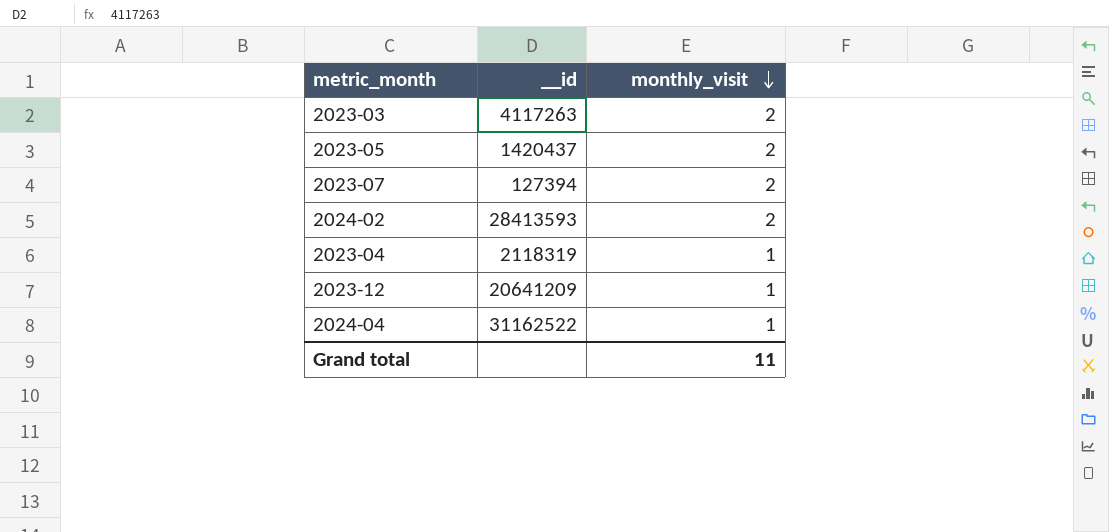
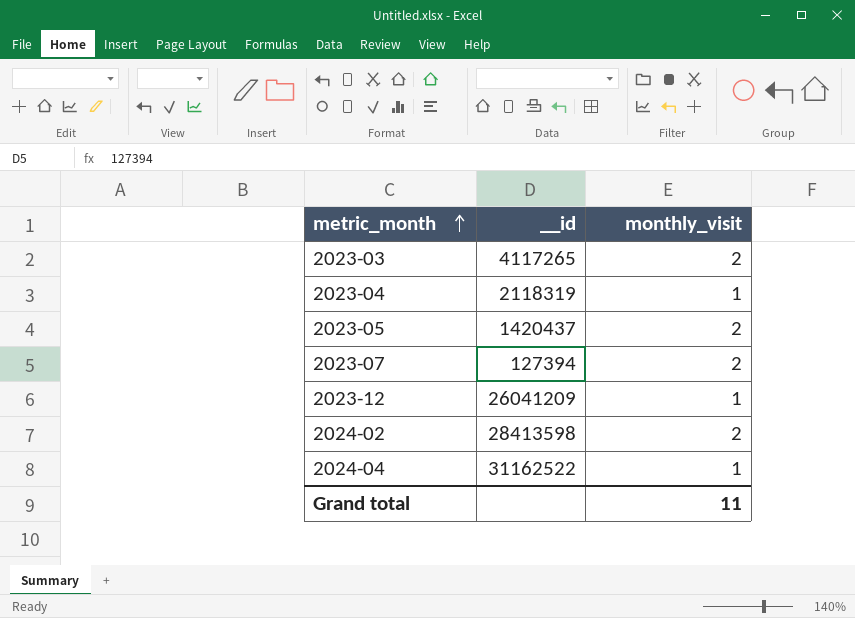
row order: monthly_visit descending -> metric_month ascending
2023-03 | __id: 4117263 -> 4117265
2023-12 | __id: 20641209 -> 26041209
2024-02 | __id: 28413593 -> 28413598

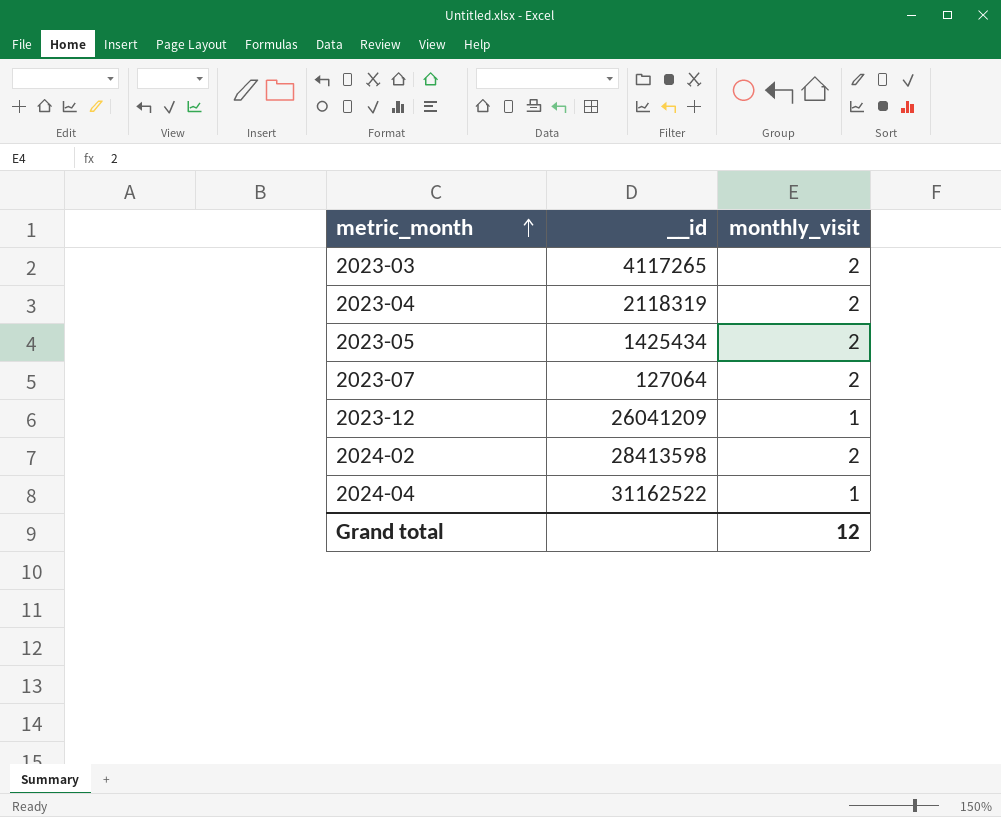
2023-04 | monthly_visit: 1 -> 2
2023-05 | __id: 1420437 -> 1425434
2023-07 | __id: 127394 -> 127064
Grand total | monthly_visit: 11 -> 12

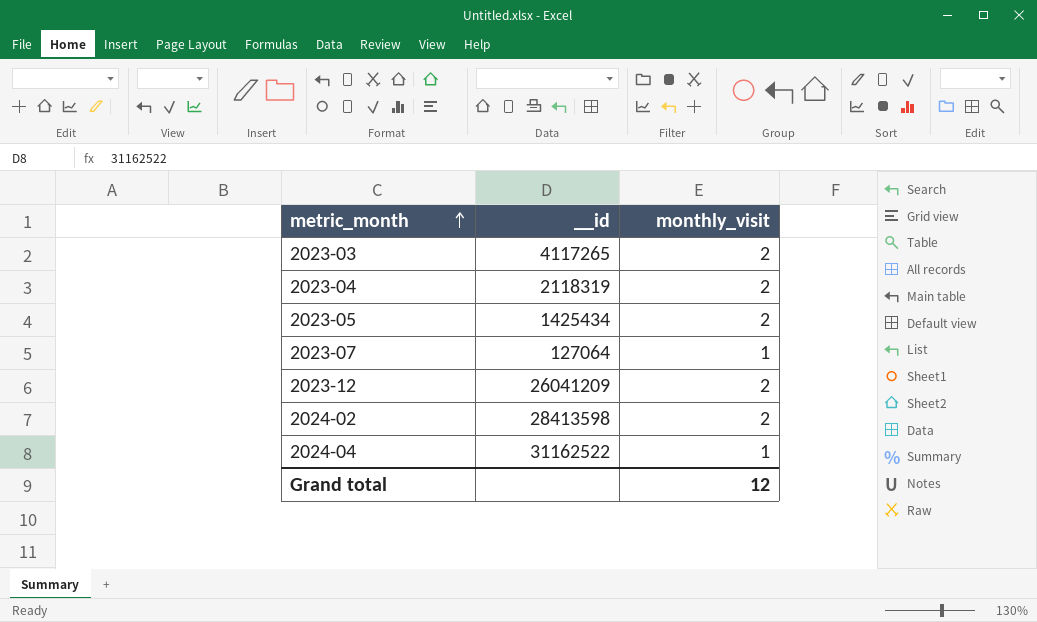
2023-07 | monthly_visit: 2 -> 1
2023-12 | monthly_visit: 1 -> 2

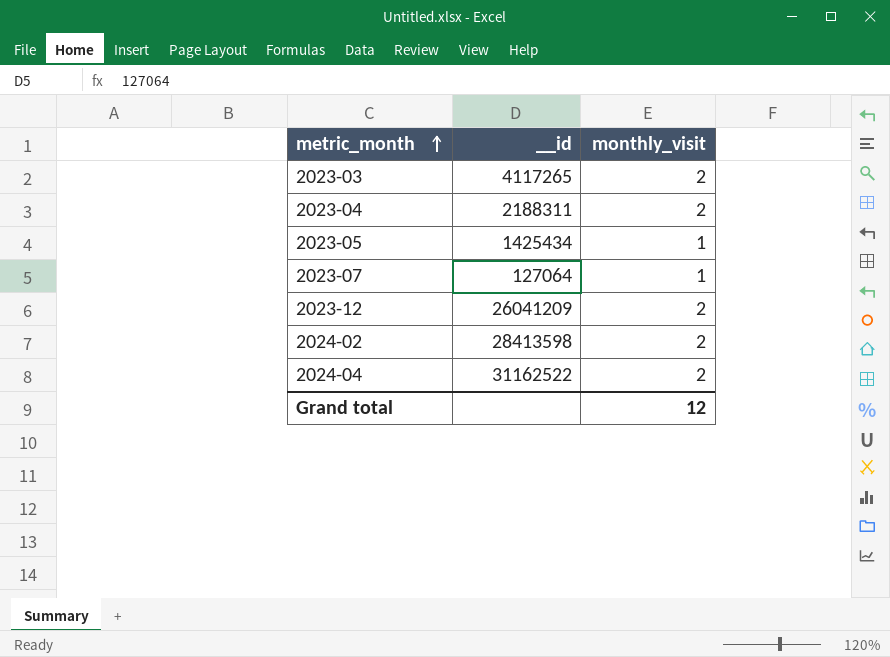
2023-04 | __id: 2118319 -> 2188311
2023-05 | monthly_visit: 2 -> 1
2024-04 | monthly_visit: 1 -> 2

